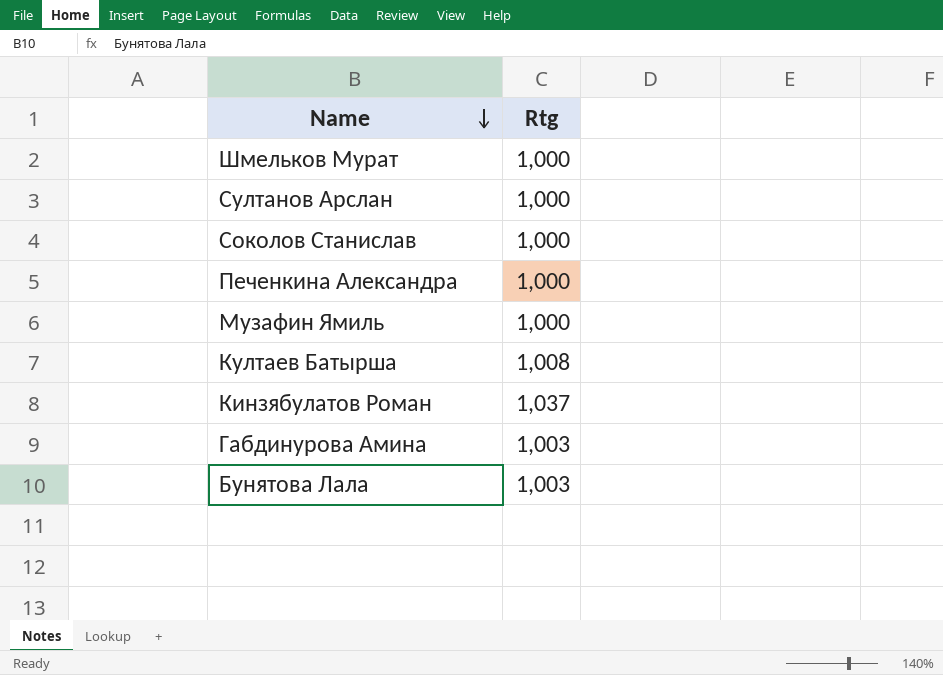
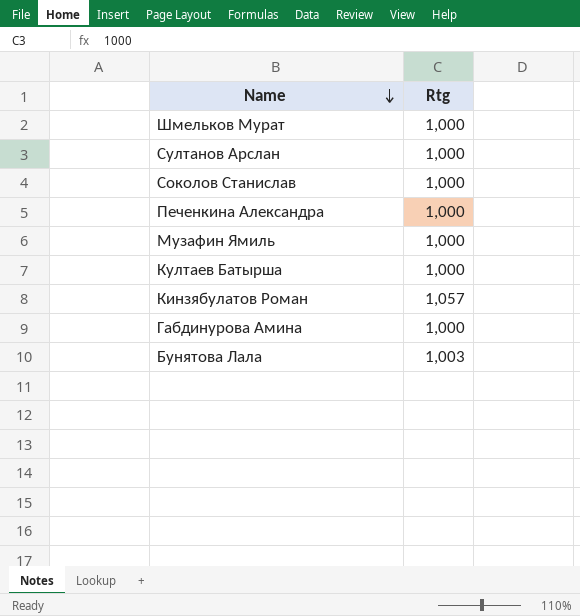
Култаев Батырша | Rtg: 1,008 -> 1,000
Кинзябулатов Роман | Rtg: 1,037 -> 1,057
Габдинурова Амина | Rtg: 1,003 -> 1,000

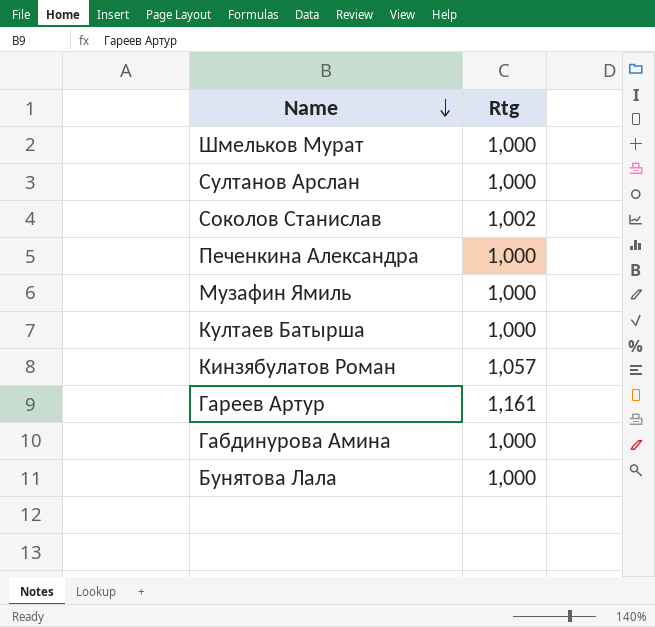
Соколов Станислав | Rtg: 1,000 -> 1,002
row Гареев Артур: none -> 1,161
Бунятова Лала | Rtg: 1,003 -> 1,000

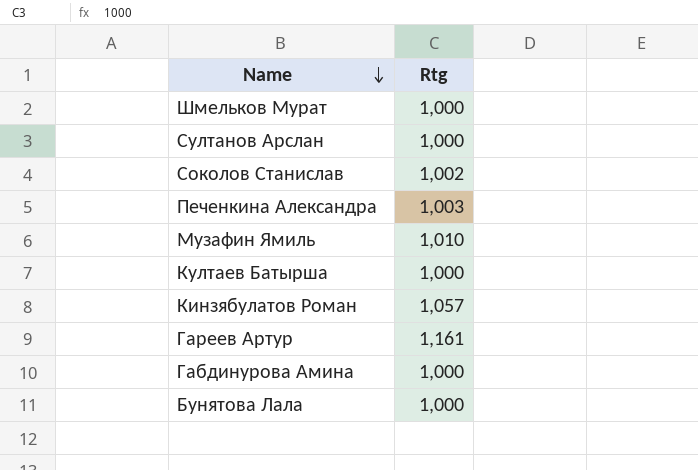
Печенкина Александра | Rtg: 1,000 -> 1,003
Музафин Ямиль | Rtg: 1,000 -> 1,010

